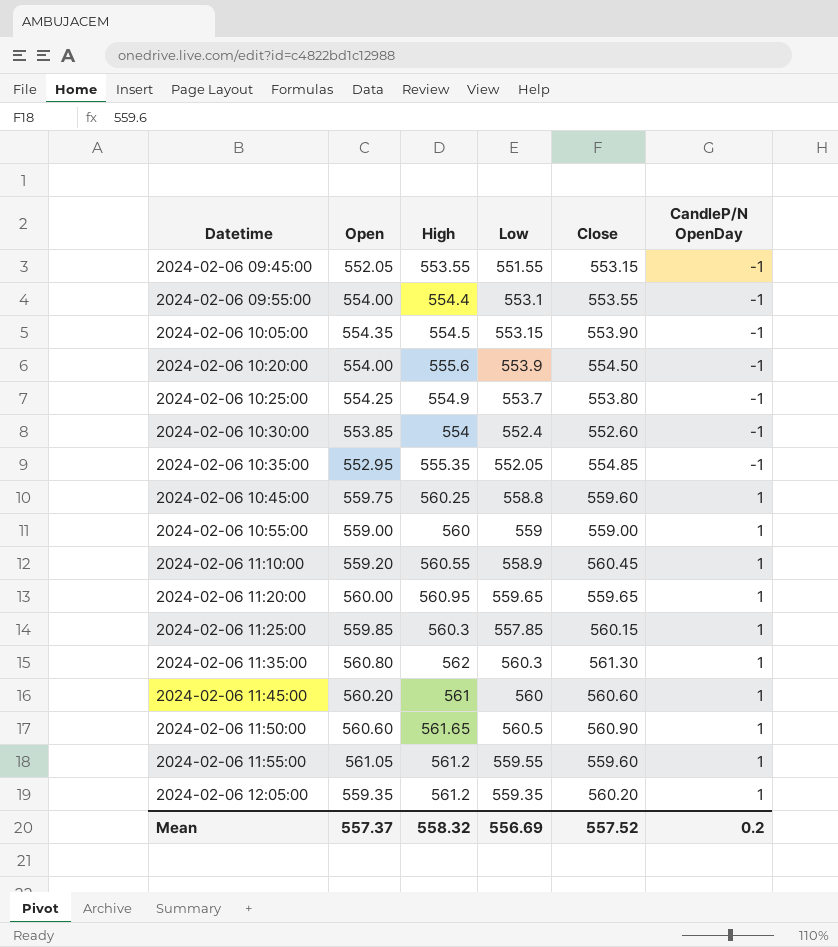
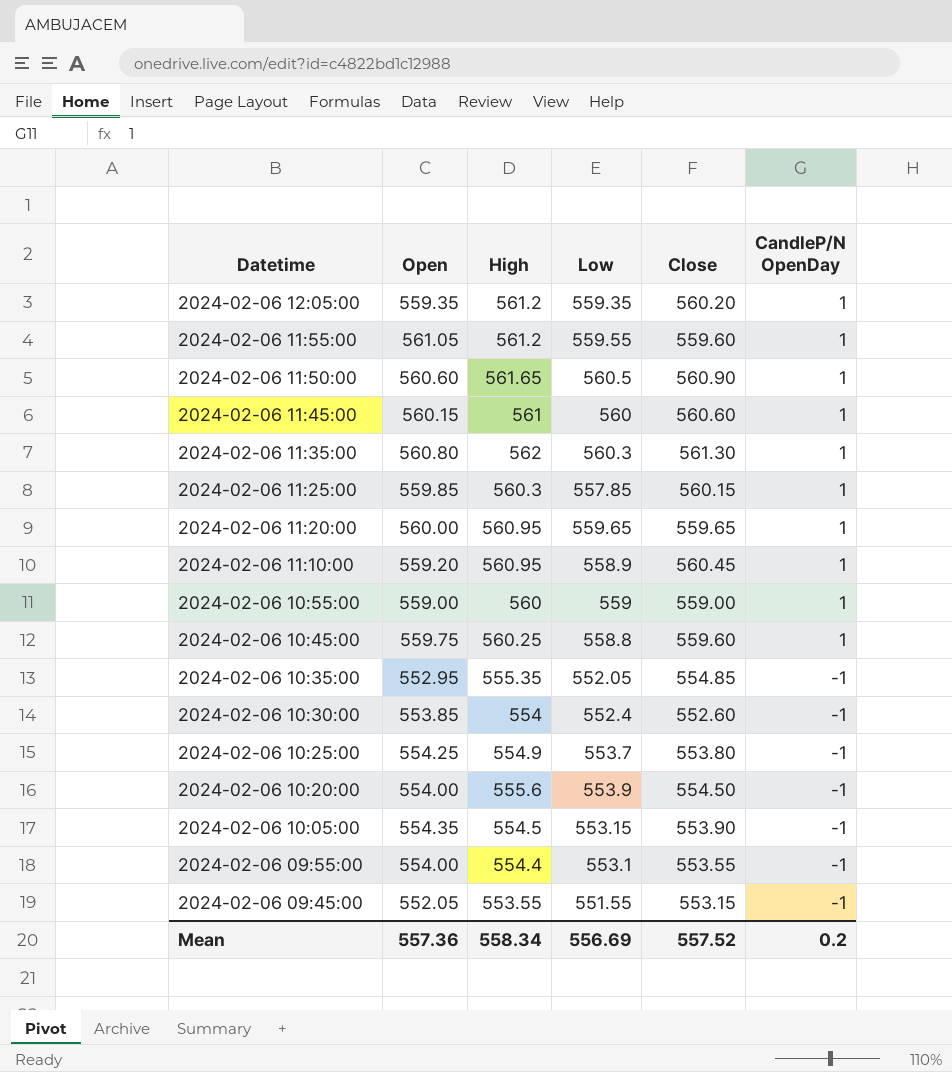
row order: Datetime ascending -> Datetime descending
2024-02-06 11:45:00 | Open: 560.20 -> 560.15
2024-02-06 11:10:00 | High: 560.55 -> 560.95
Mean | Open: 557.37 -> 557.36
Mean | High: 558.32 -> 558.34

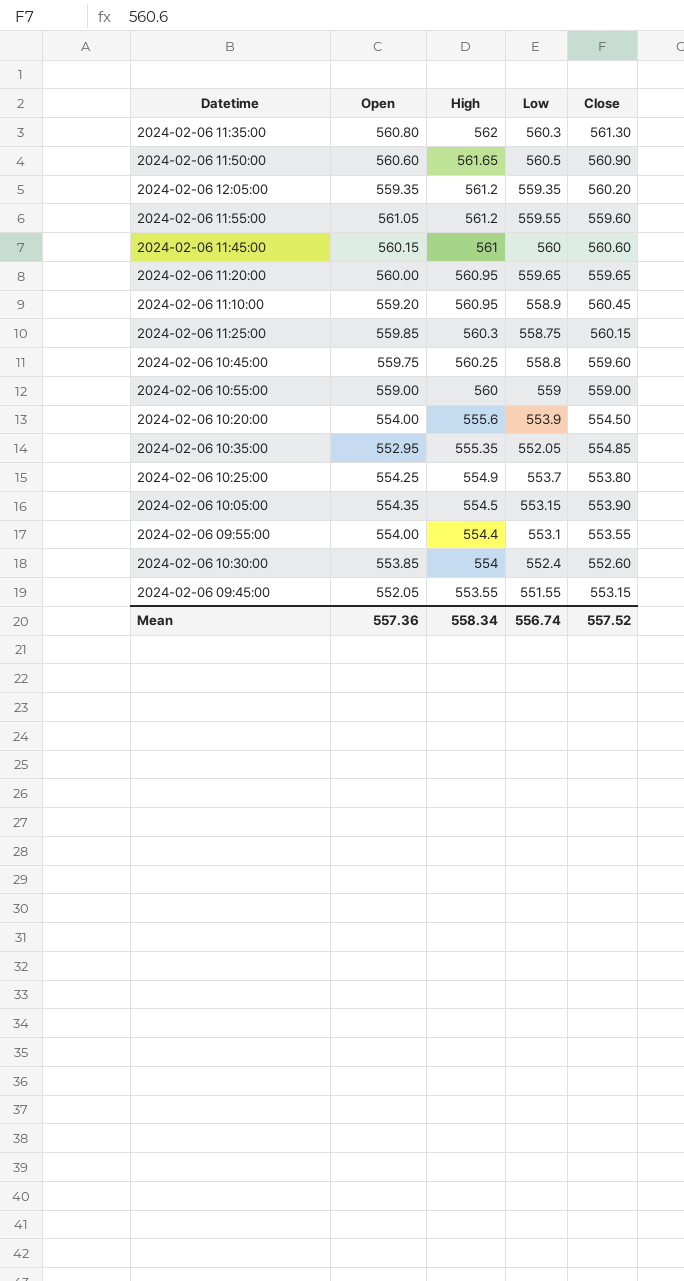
row order: Datetime descending -> High descending
column CandleP/N OpenDay | position: 6 -> none
2024-02-06 11:25:00 | Low: 557.85 -> 558.75
Mean | Low: 556.69 -> 556.74

